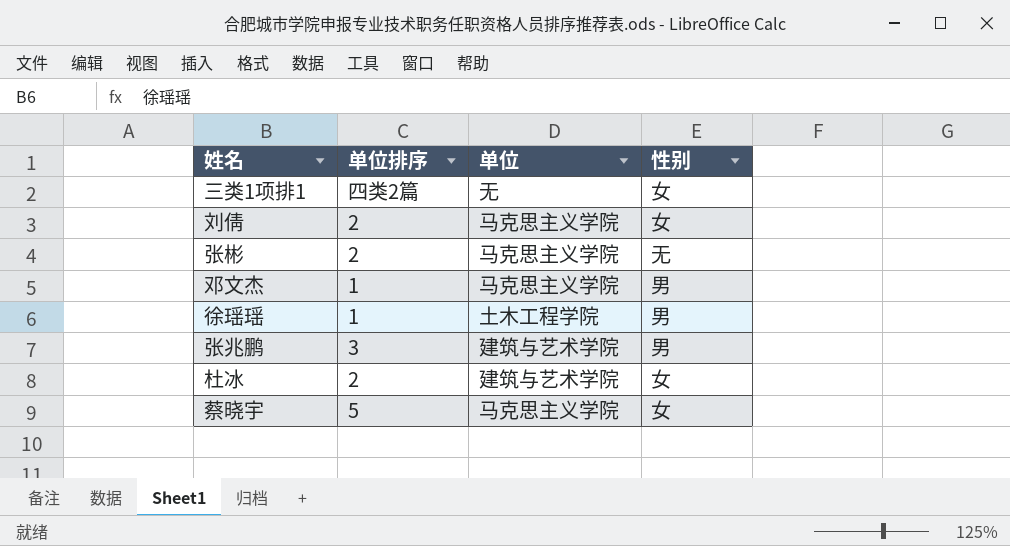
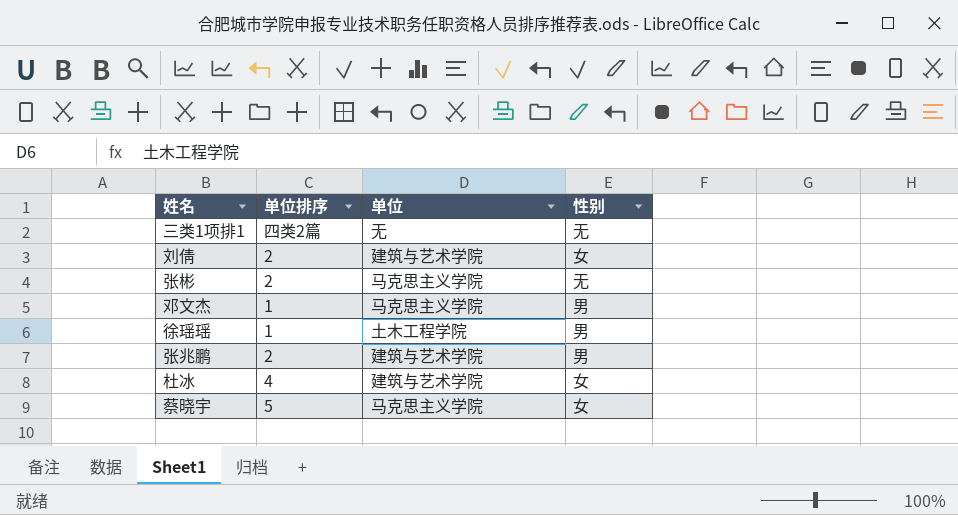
三类1项排1 | 性别: 女 -> 无
刘倩 | 单位: 马克思主义学院 -> 建筑与艺术学院
张兆鹏 | 单位排序: 3 -> 2
杜冰 | 单位排序: 2 -> 4

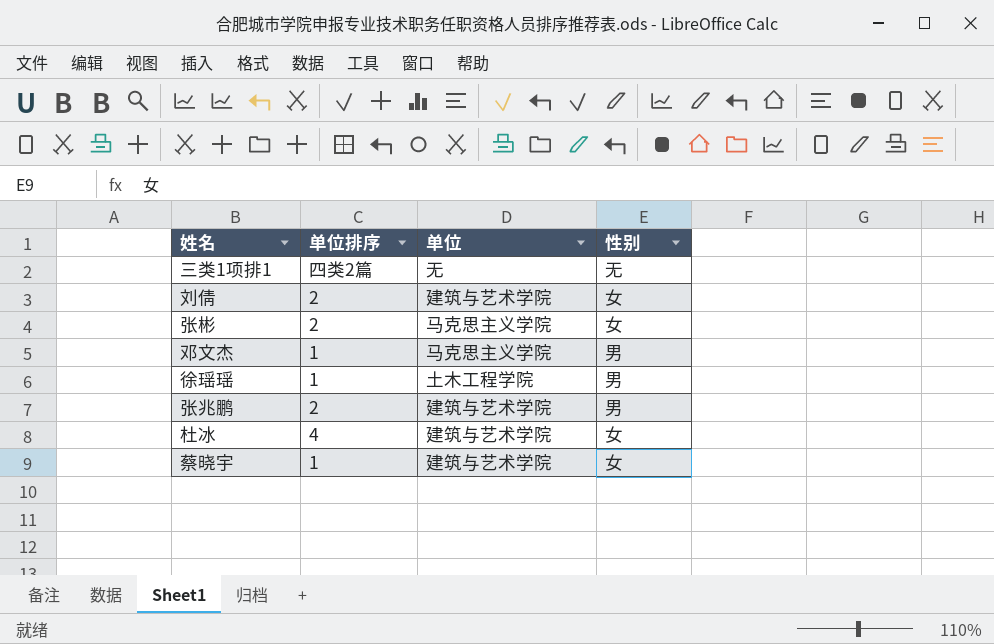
张彬 | 性别: 无 -> 女
蔡晓宇 | 单位排序: 5 -> 1
蔡晓宇 | 单位: 马克思主义学院 -> 建筑与艺术学院

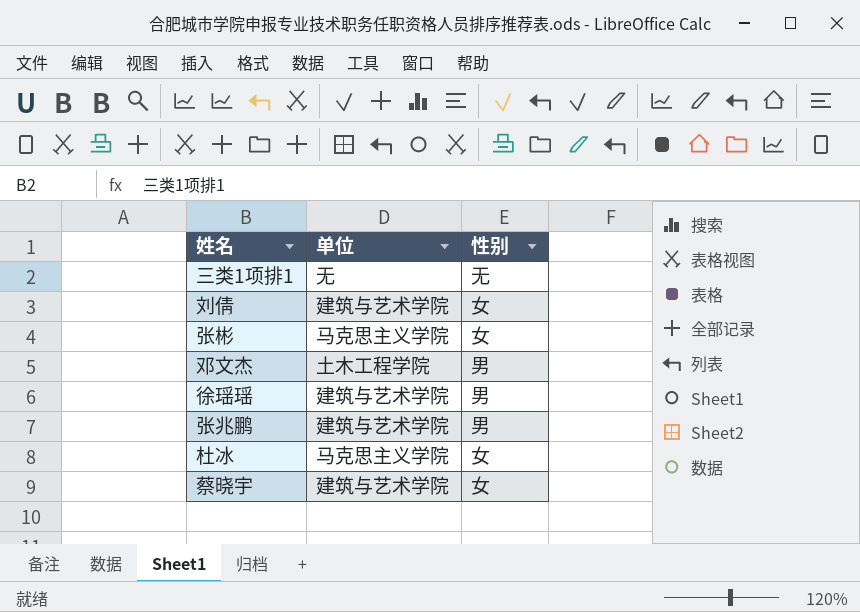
column 单位排序 | position: 2 -> none
邓文杰 | 单位: 马克思主义学院 -> 土木工程学院
徐瑶瑶 | 单位: 土木工程学院 -> 建筑与艺术学院
杜冰 | 单位: 建筑与艺术学院 -> 马克思主义学院

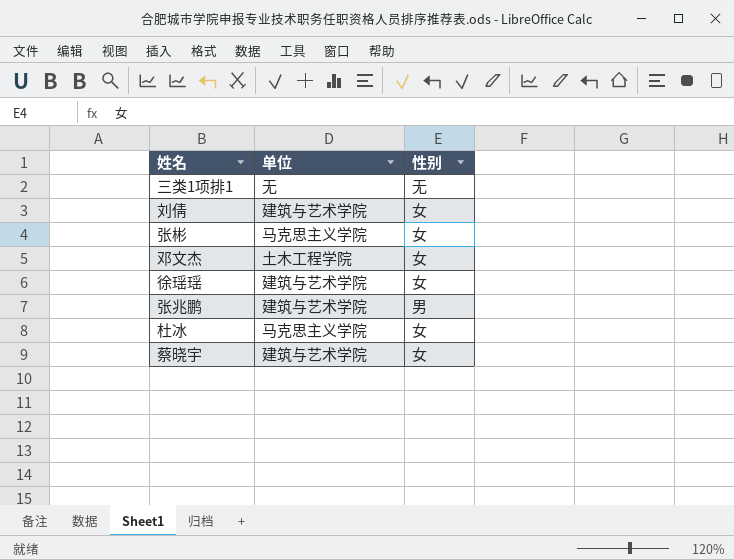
邓文杰 | 性别: 男 -> 女
徐瑶瑶 | 性别: 男 -> 女

